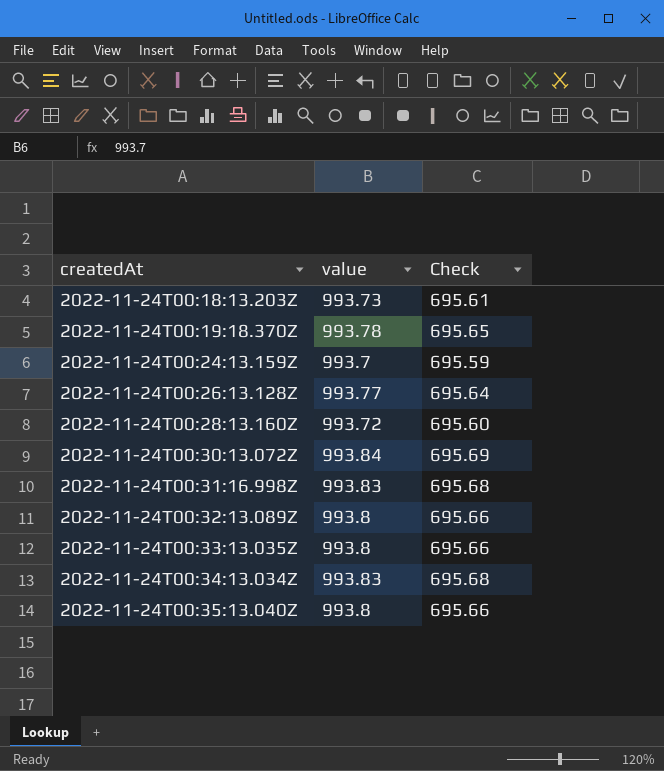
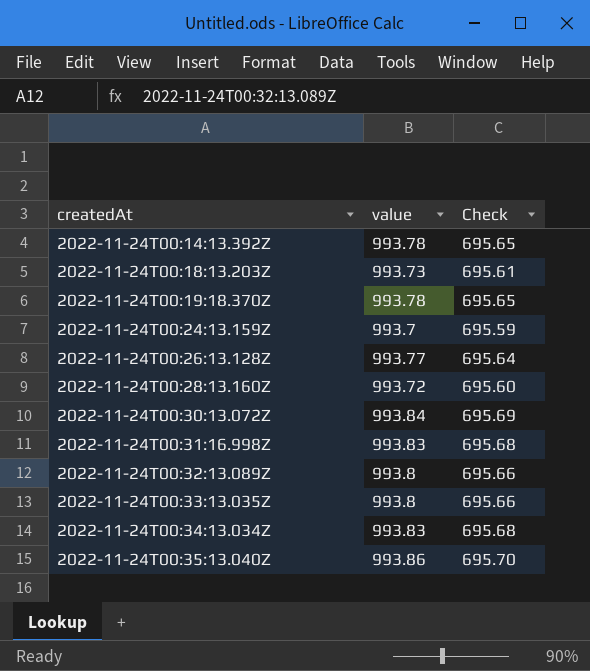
row 2022-11-24T00:14:13.392Z: none -> 993.78 | 695.65
2022-11-24T00:35:13.040Z | value: 993.8 -> 993.86
2022-11-24T00:35:13.040Z | Check: 695.66 -> 695.70

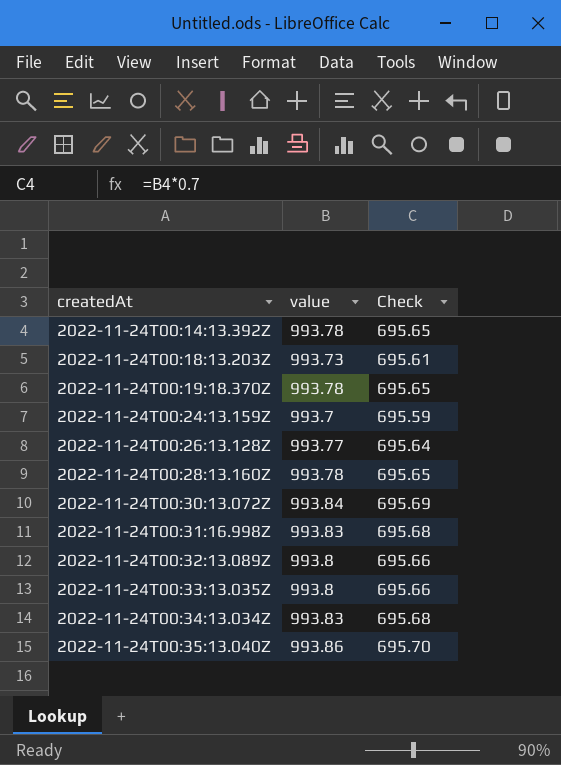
2022-11-24T00:28:13.160Z | value: 993.72 -> 993.78
2022-11-24T00:28:13.160Z | Check: 695.60 -> 695.65

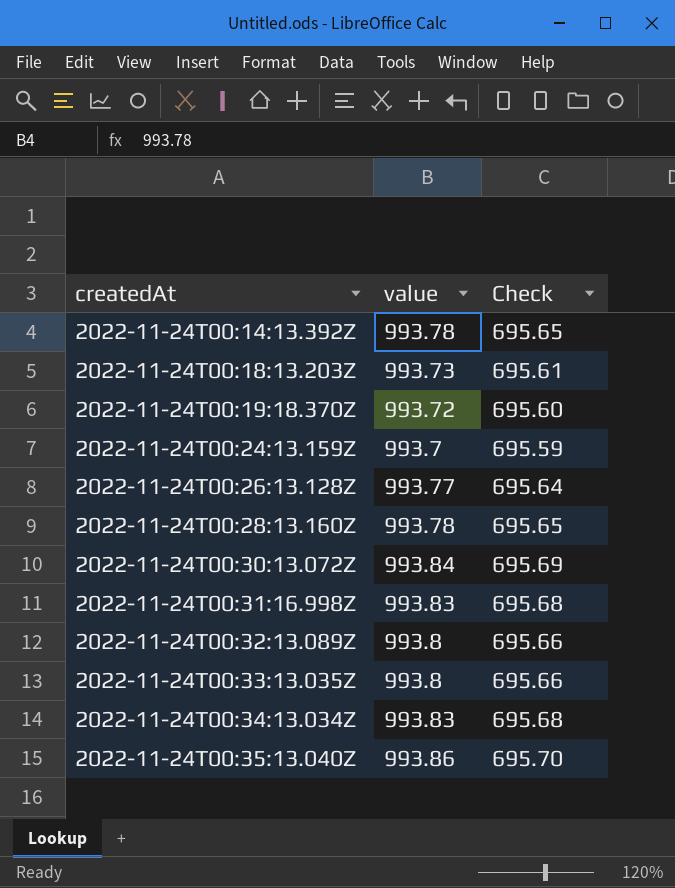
2022-11-24T00:19:18.370Z | value: 993.78 -> 993.72
2022-11-24T00:19:18.370Z | Check: 695.65 -> 695.60

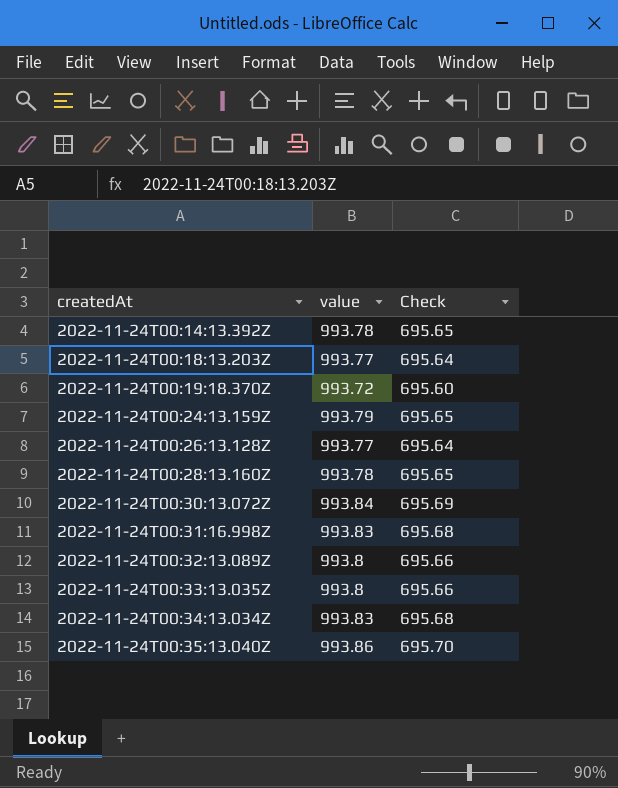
2022-11-24T00:18:13.203Z | value: 993.73 -> 993.77
2022-11-24T00:18:13.203Z | Check: 695.61 -> 695.64
2022-11-24T00:24:13.159Z | value: 993.7 -> 993.79
2022-11-24T00:24:13.159Z | Check: 695.59 -> 695.65

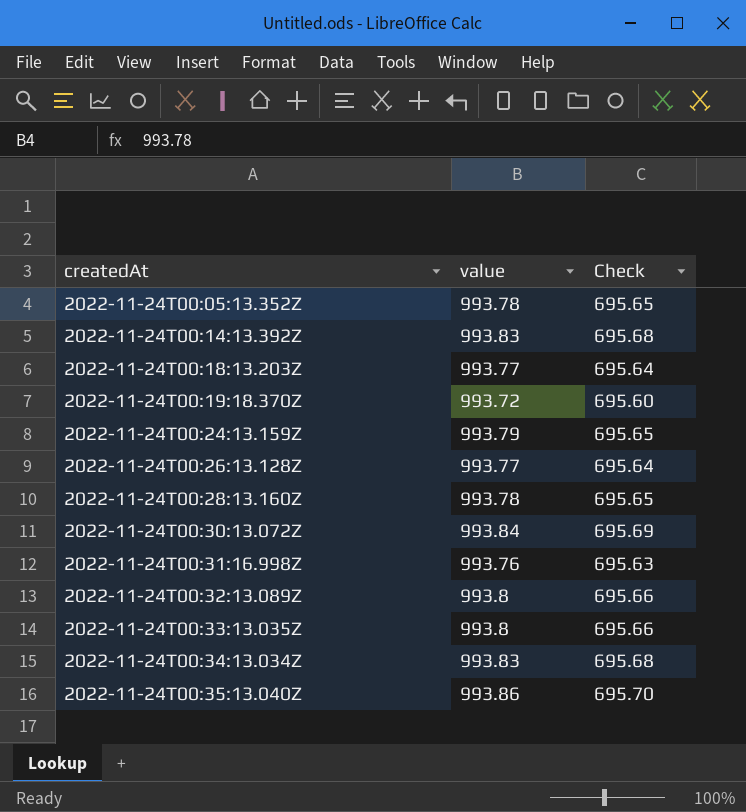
row 2022-11-24T00:05:13.352Z: none -> 993.78 | 695.65
2022-11-24T00:14:13.392Z | value: 993.78 -> 993.83
2022-11-24T00:14:13.392Z | Check: 695.65 -> 695.68
2022-11-24T00:31:16.998Z | value: 993.83 -> 993.76
2022-11-24T00:31:16.998Z | Check: 695.68 -> 695.63

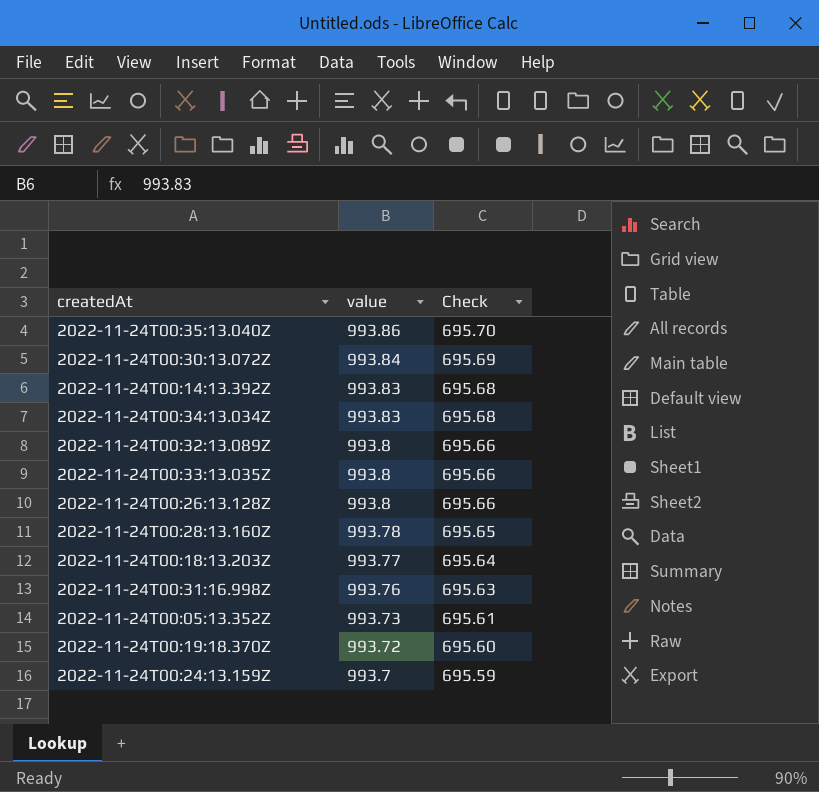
row order: createdAt ascending -> value descending
2022-11-24T00:26:13.128Z | value: 993.77 -> 993.8
2022-11-24T00:26:13.128Z | Check: 695.64 -> 695.66
2022-11-24T00:05:13.352Z | value: 993.78 -> 993.73
2022-11-24T00:05:13.352Z | Check: 695.65 -> 695.61
2022-11-24T00:24:13.159Z | value: 993.79 -> 993.7
2022-11-24T00:24:13.159Z | Check: 695.65 -> 695.59

